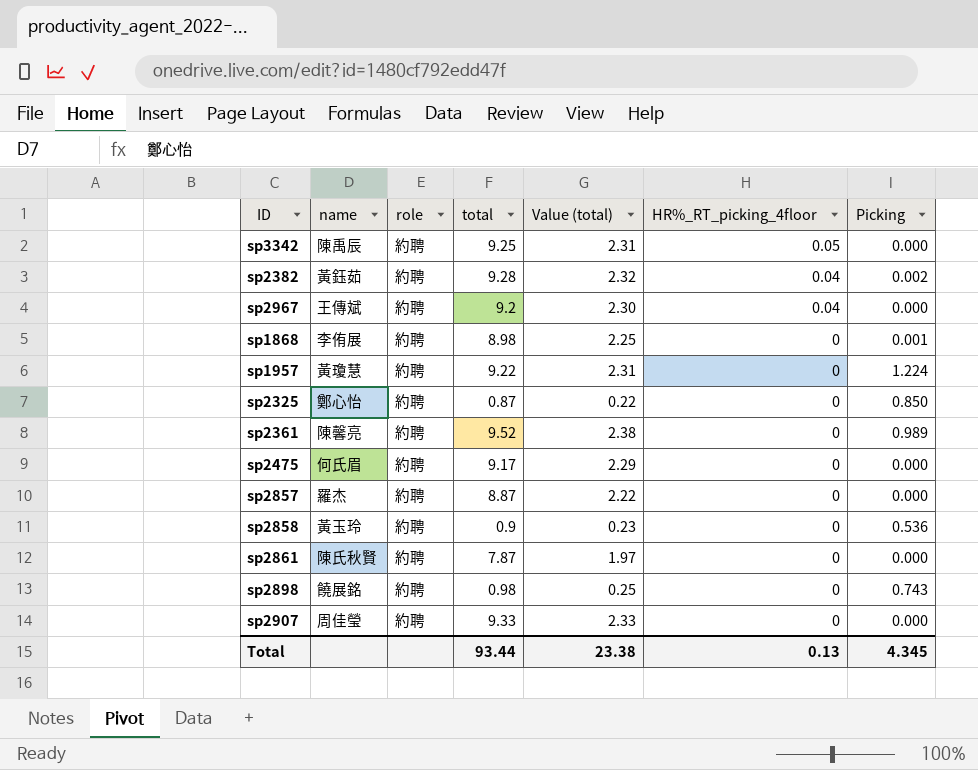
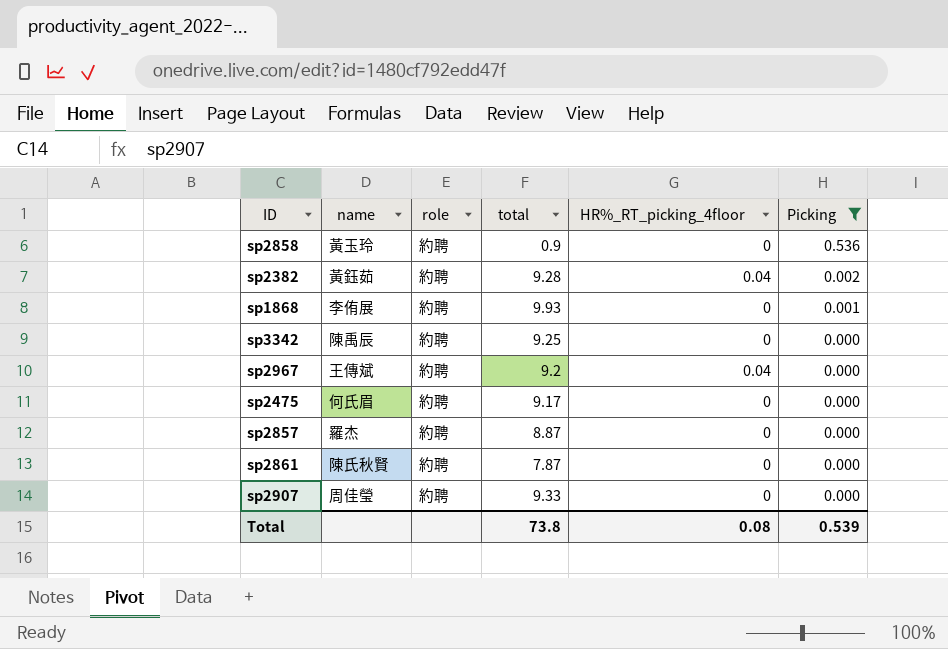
filter: none -> Picking <= 0.536
row order: HR%_RT_picking_4floor descending -> Picking descending
column Value (total) | formula: [total] * 0.25 -> none
sp1868 | total: 8.98 -> 9.93
sp3342 | HR%_RT_picking_4floor: 0.05 -> 0
Total | total: 93.44 -> 73.8
Total | HR%_RT_picking_4floor: 0.13 -> 0.08
Total | Picking: 4.345 -> 0.539

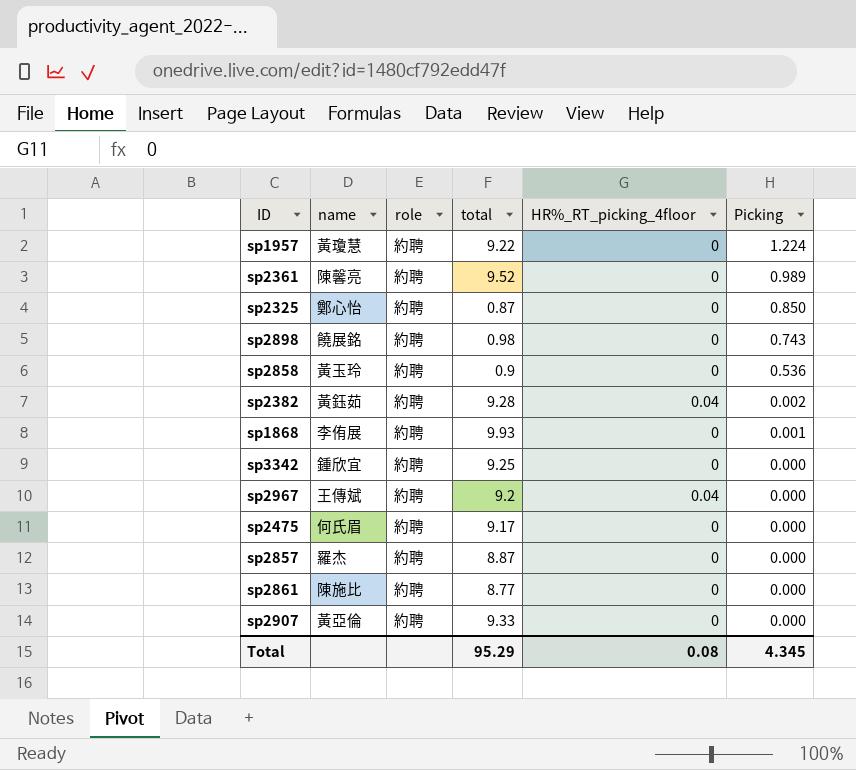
filter: Picking <= 0.536 -> none
sp3342 | name: 陳禹辰 -> 鍾欣宜
sp2861 | name: 陳氏秋賢 -> 陳施比
sp2861 | total: 7.87 -> 8.77
sp2907 | name: 周佳瑩 -> 黃亞倫
Total | total: 73.8 -> 95.29
Total | Picking: 0.539 -> 4.345

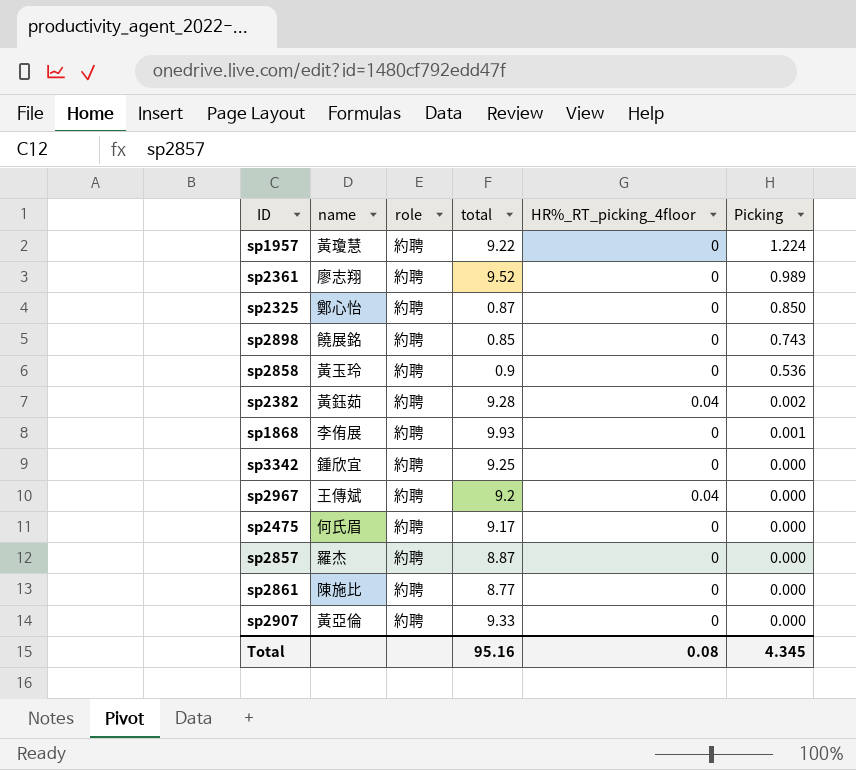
sp2361 | name: 陳馨亮 -> 廖志翔
sp2898 | total: 0.98 -> 0.85
Total | total: 95.29 -> 95.16

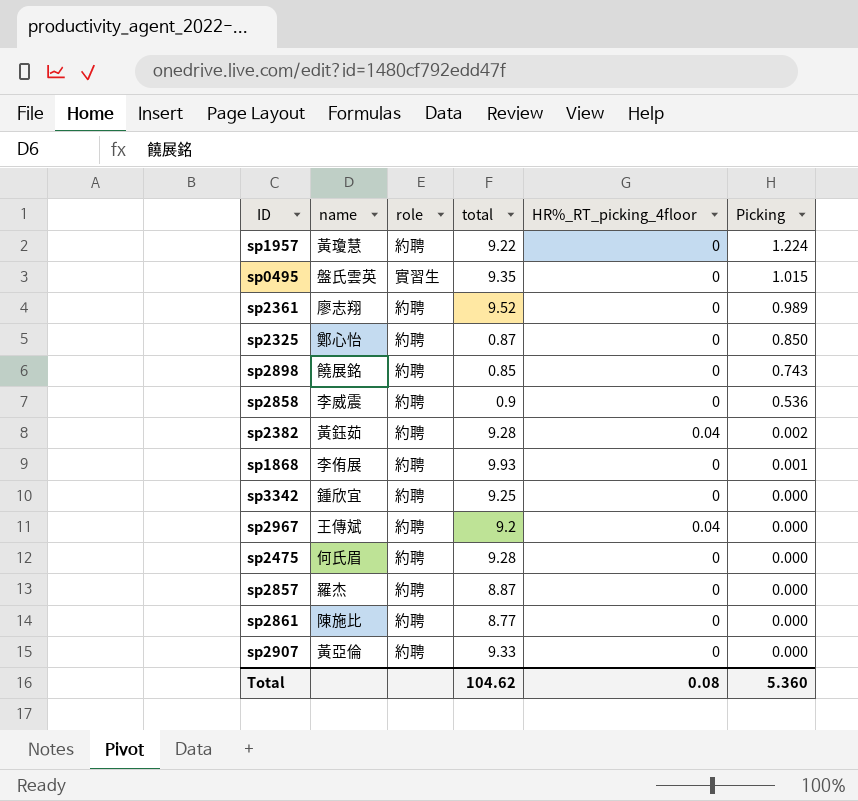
row sp0495: none -> 盤氏雲英 | 實習生 | 9.35 | 0 | 1.015
sp2858 | name: 黃玉玲 -> 李威震
sp2475 | total: 9.17 -> 9.28
Total | total: 95.16 -> 104.62
Total | Picking: 4.345 -> 5.360

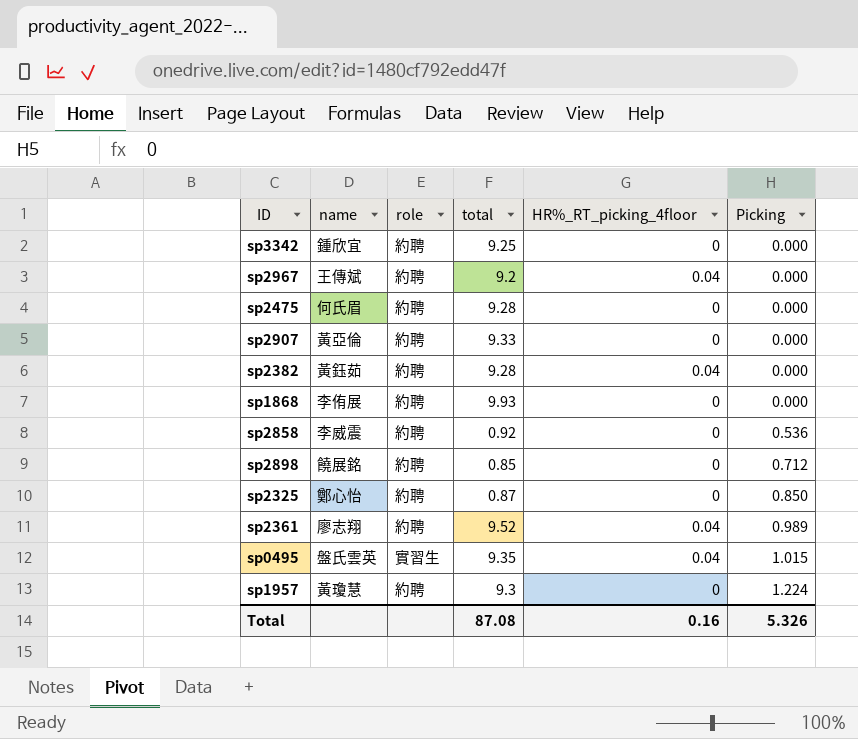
row order: Picking descending -> Picking ascending
row sp2857: 羅杰 | 約聘 | 8.87 | 0 | 0.000 -> none
row sp2861: 陳施比 | 約聘 | 8.77 | 0 | 0.000 -> none
sp2382 | Picking: 0.002 -> 0.000
sp1868 | Picking: 0.001 -> 0.000
sp2858 | total: 0.9 -> 0.92
sp2898 | Picking: 0.743 -> 0.712
sp2361 | HR%_RT_picking_4floor: 0 -> 0.04
sp0495 | HR%_RT_picking_4floor: 0 -> 0.04
sp1957 | total: 9.22 -> 9.3
Total | total: 104.62 -> 87.08
Total | HR%_RT_picking_4floor: 0.08 -> 0.16
Total | Picking: 5.360 -> 5.326

